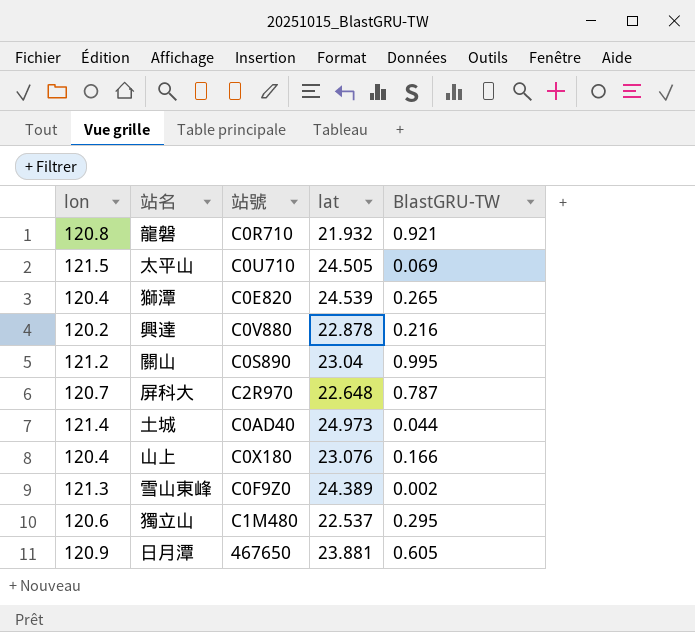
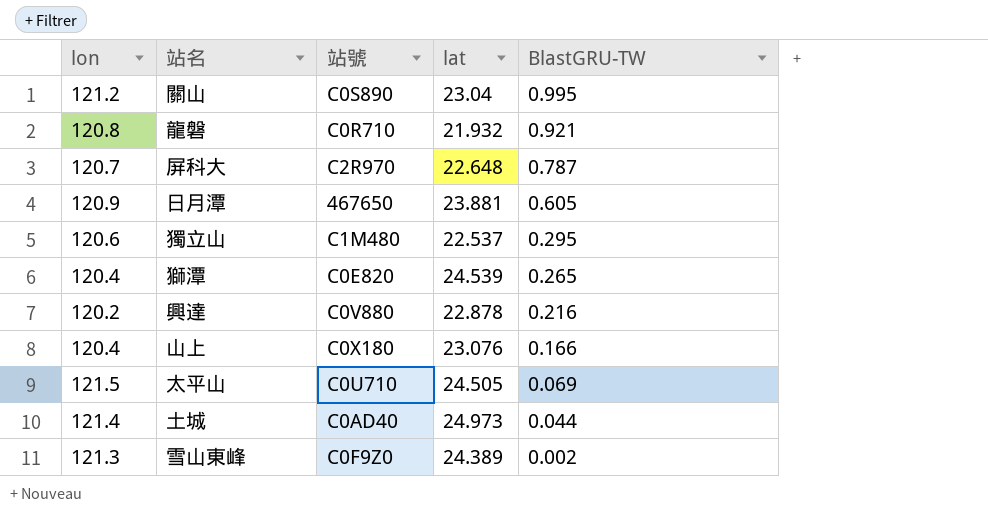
row order: none -> BlastGRU-TW descending

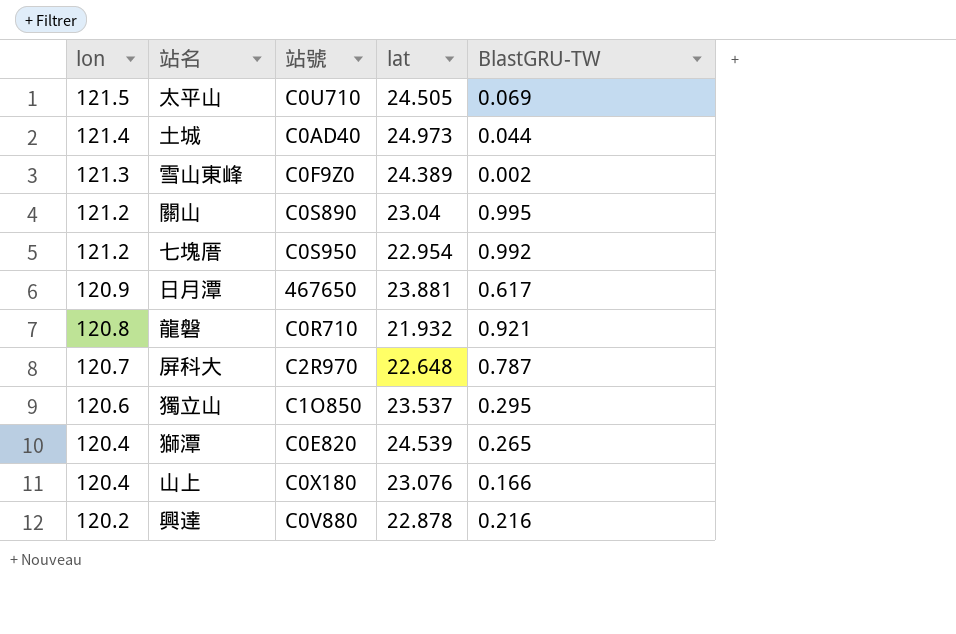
row order: BlastGRU-TW descending -> lon descending
row 七塊厝: none -> 121.2 | C0S950 | 22.954 | 0.992
日月潭 | BlastGRU-TW: 0.605 -> 0.617
獨立山 | 站號: C1M480 -> C1O850
獨立山 | lat: 22.537 -> 23.537

